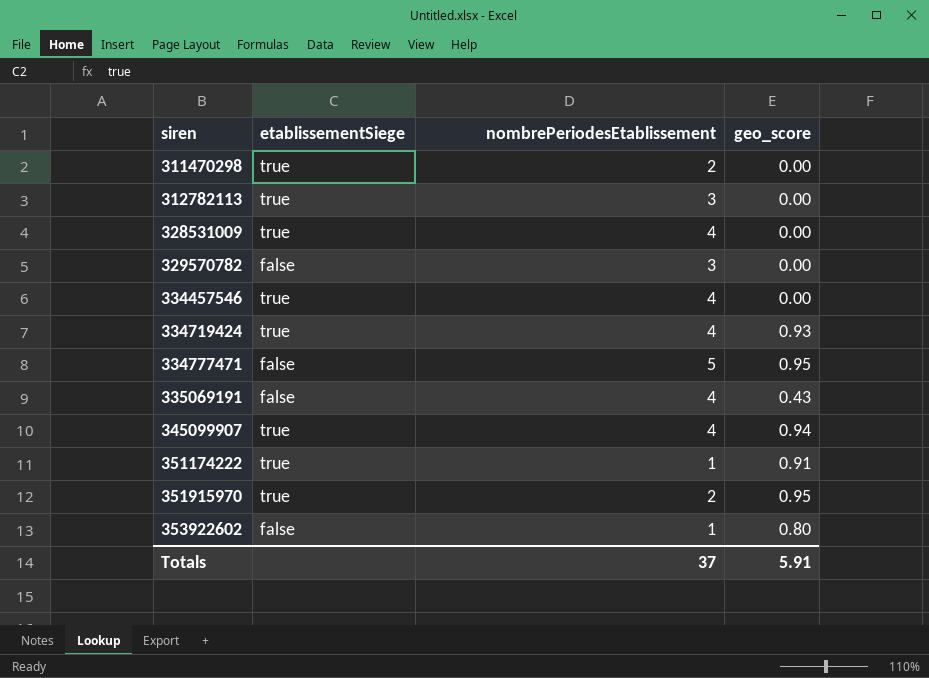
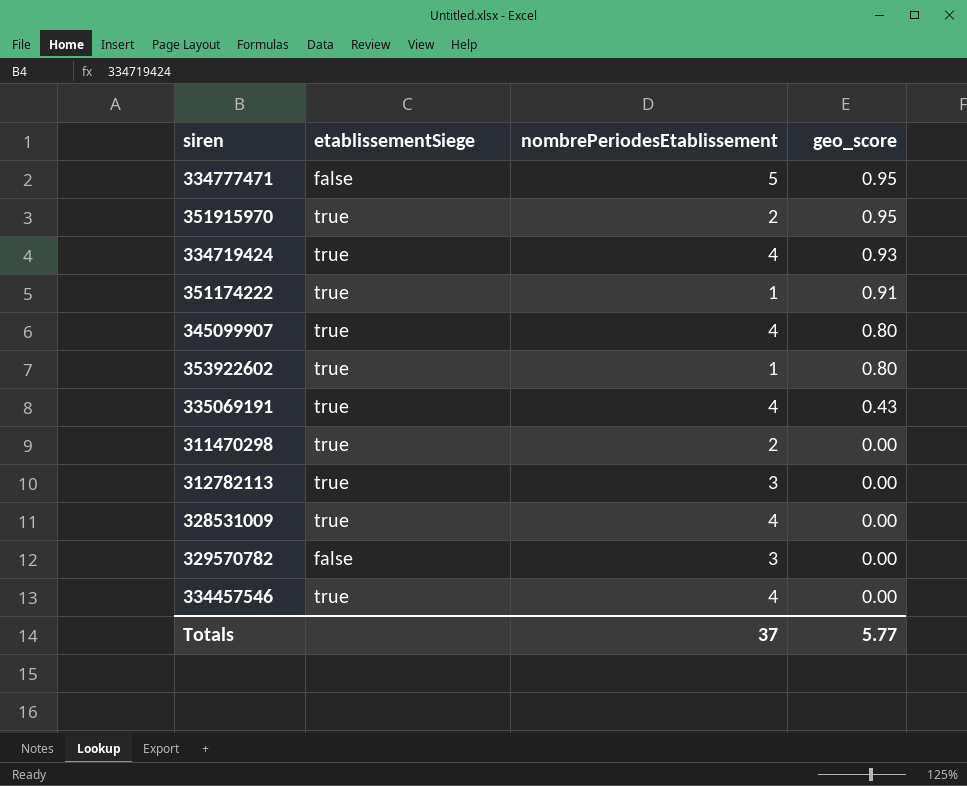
row order: siren ascending -> geo_score descending
345099907 | geo_score: 0.94 -> 0.80
353922602 | etablissementSiege: false -> true
335069191 | etablissementSiege: false -> true
Totals | geo_score: 5.91 -> 5.77

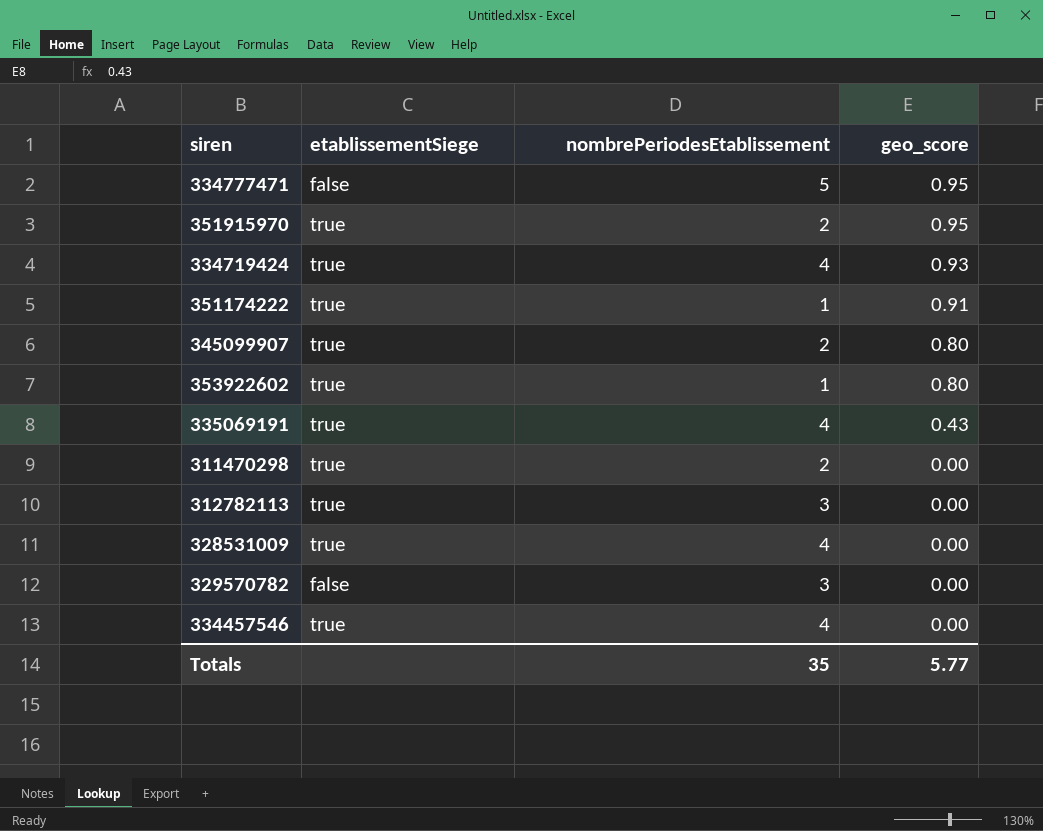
345099907 | nombrePeriodesEtablissement: 4 -> 2
Totals | nombrePeriodesEtablissement: 37 -> 35

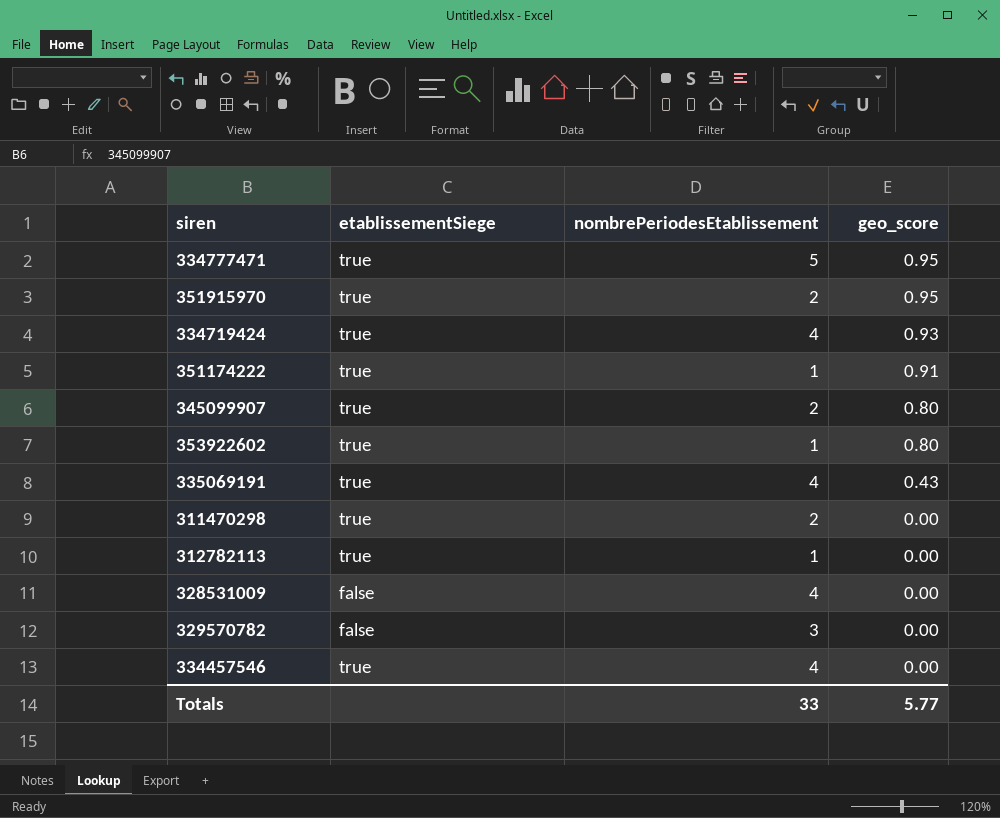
334777471 | etablissementSiege: false -> true
312782113 | nombrePeriodesEtablissement: 3 -> 1
328531009 | etablissementSiege: true -> false
Totals | nombrePeriodesEtablissement: 35 -> 33

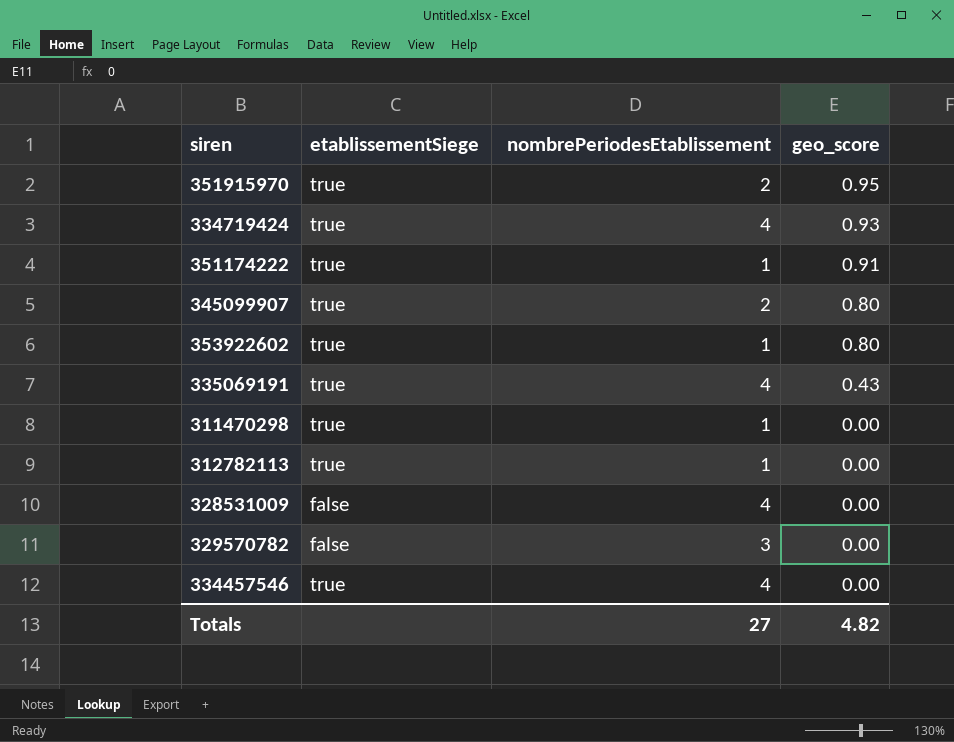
row 334777471: true | 5 | 0.95 -> none
311470298 | nombrePeriodesEtablissement: 2 -> 1
Totals | nombrePeriodesEtablissement: 33 -> 27
Totals | geo_score: 5.77 -> 4.82

